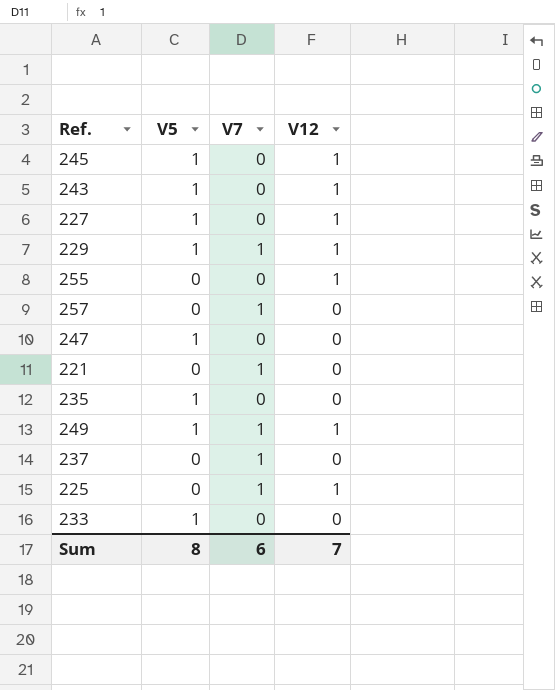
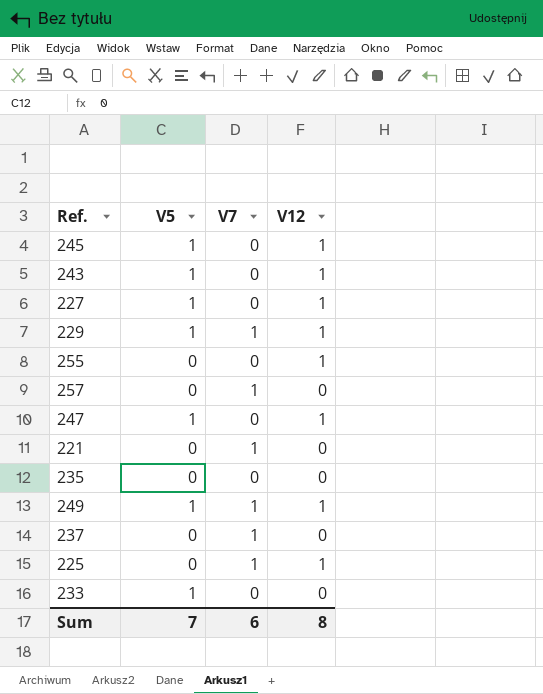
247 | V12: 0 -> 1
235 | V5: 1 -> 0
Sum | V5: 8 -> 7
Sum | V12: 7 -> 8

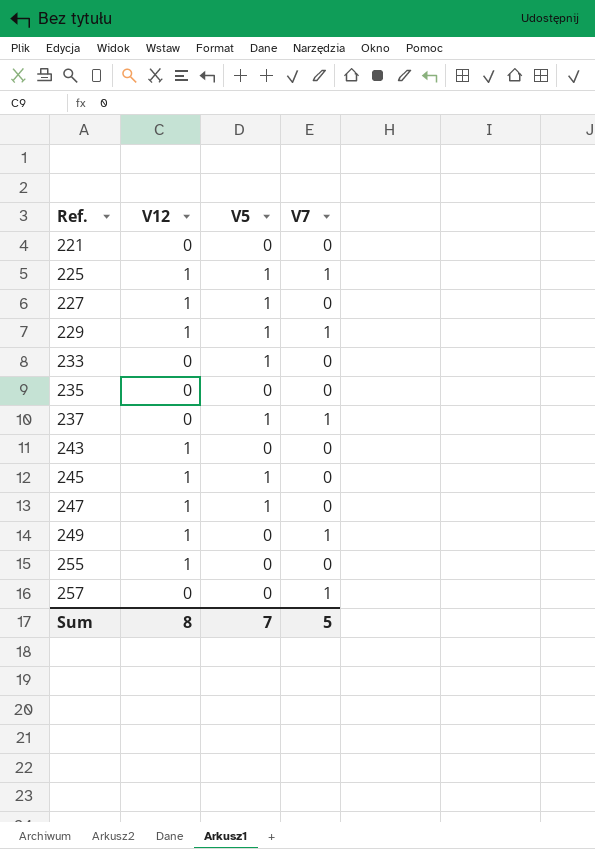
row order: none -> Ref. ascending
column V12 | position: 4 -> 2
221 | V7: 1 -> 0
225 | V5: 0 -> 1
237 | V5: 0 -> 1
243 | V5: 1 -> 0
249 | V5: 1 -> 0
Sum | V7: 6 -> 5

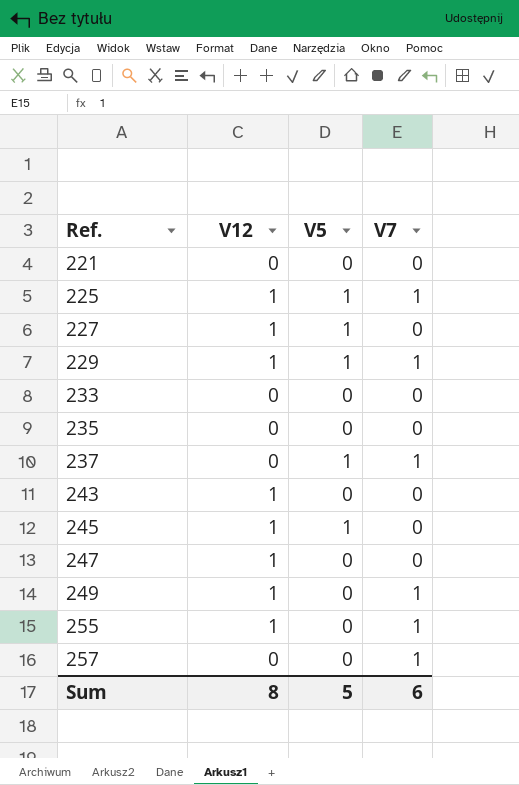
233 | V5: 1 -> 0
247 | V5: 1 -> 0
255 | V7: 0 -> 1
Sum | V5: 7 -> 5
Sum | V7: 5 -> 6

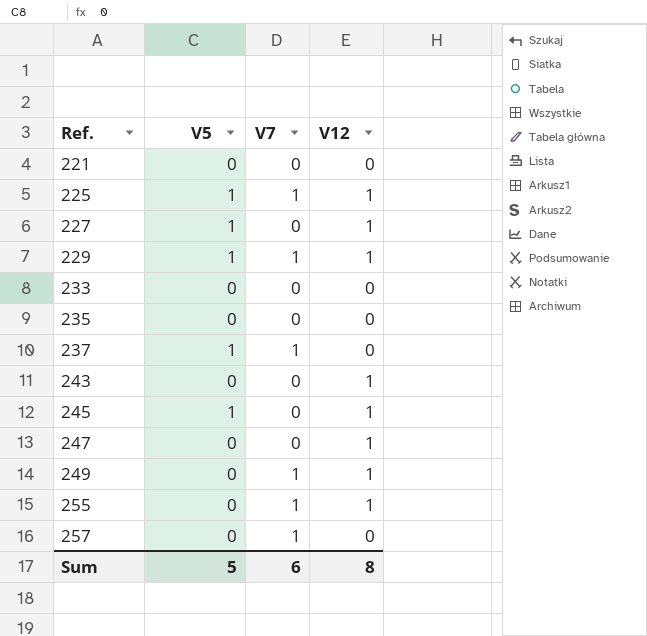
column V12 | position: 2 -> 4

